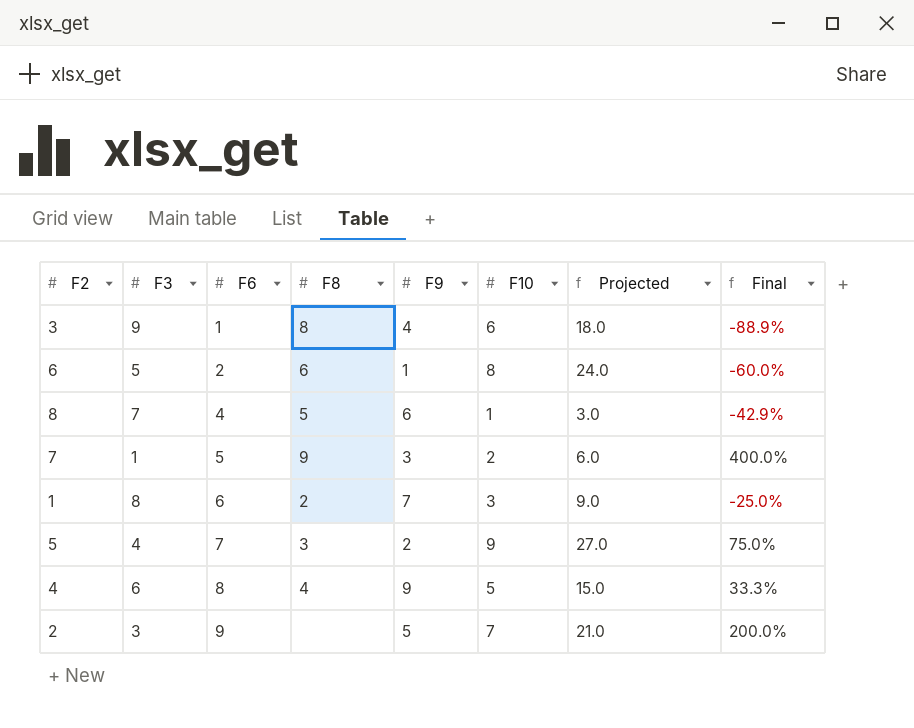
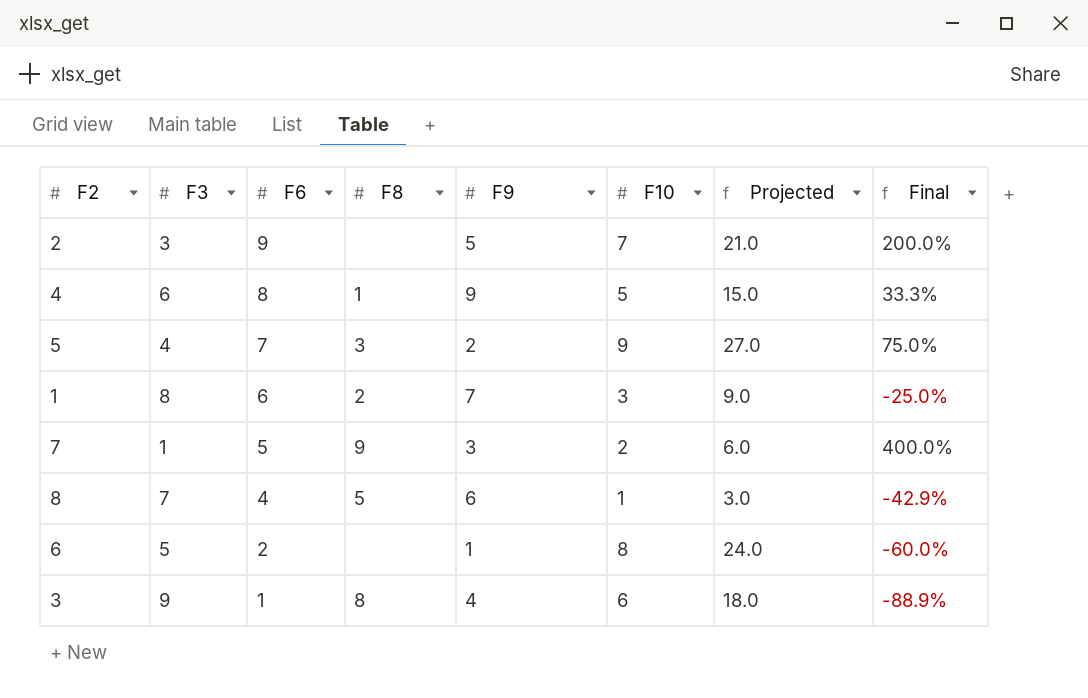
row order: F6 ascending -> F6 descending
4 | F8: 4 -> 1
6 | F8: 6 -> none

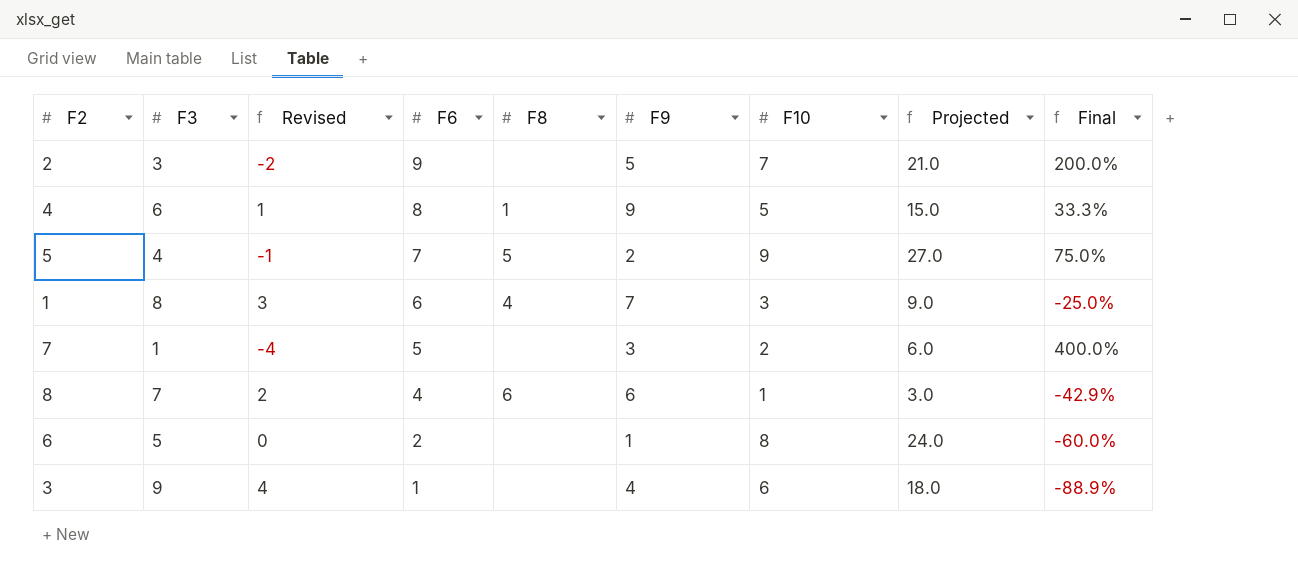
column Revised | formula: none -> [F3] - 5
5 | F8: 3 -> 5
1 | F8: 2 -> 4
7 | F8: 9 -> none
8 | F8: 5 -> 6
3 | F8: 8 -> none

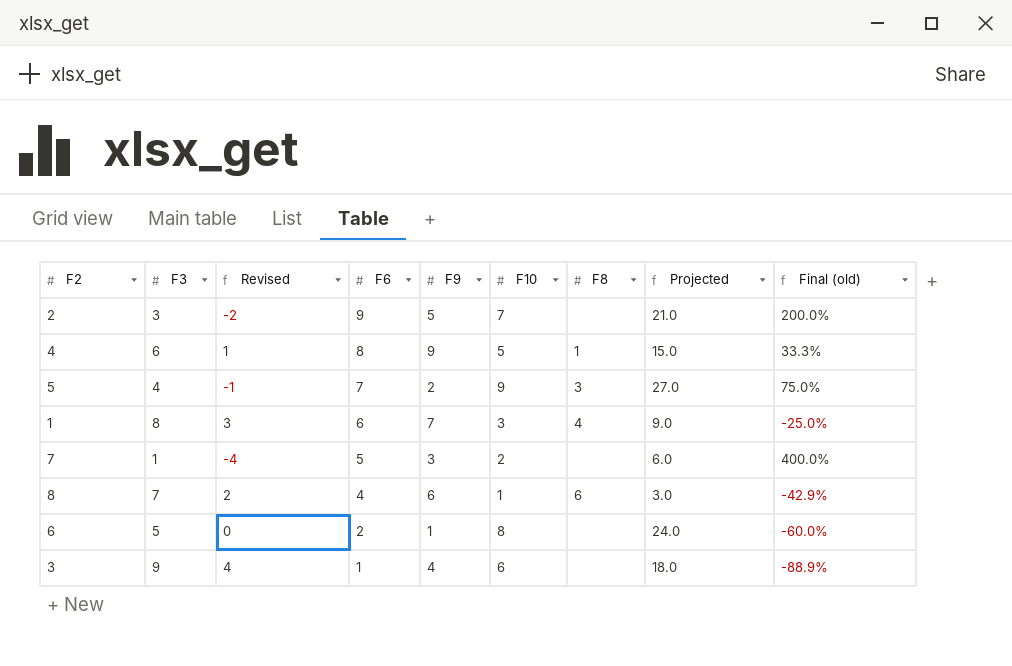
column F8 | position: 5 -> 7
column name: Final -> Final (old)
5 | F8: 5 -> 3

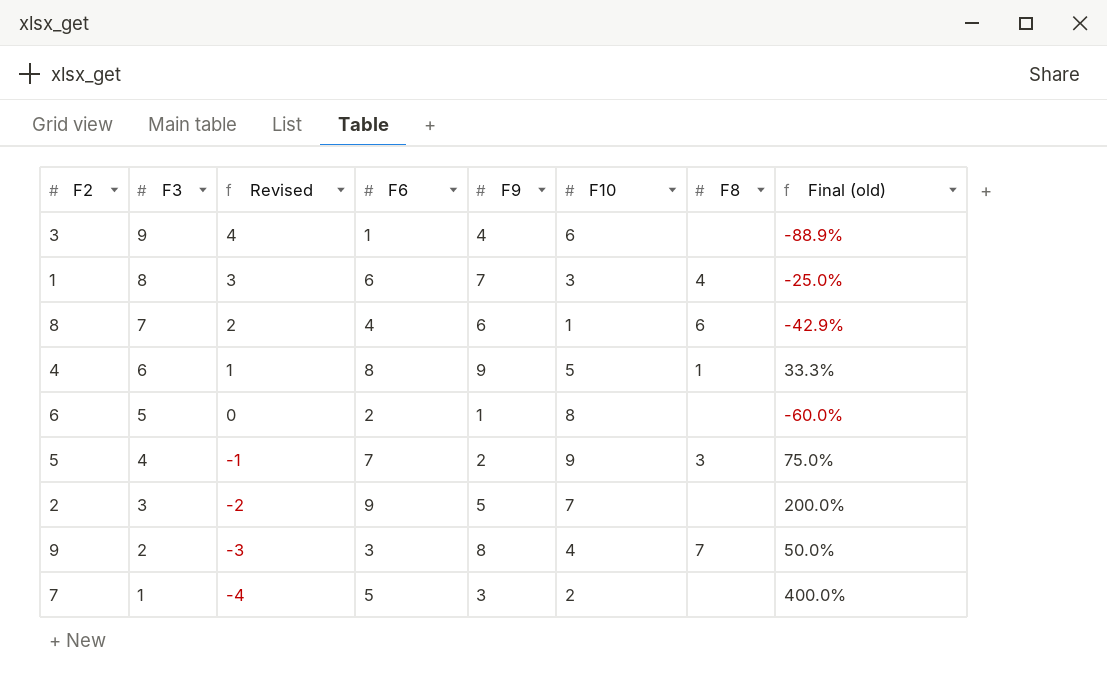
row order: F6 descending -> F3 descending
column Projected | formula: [F10] * 3 -> none
row 9: none -> 2 | -3 | 3 | 8 | 4 | 7 | 50.0%

